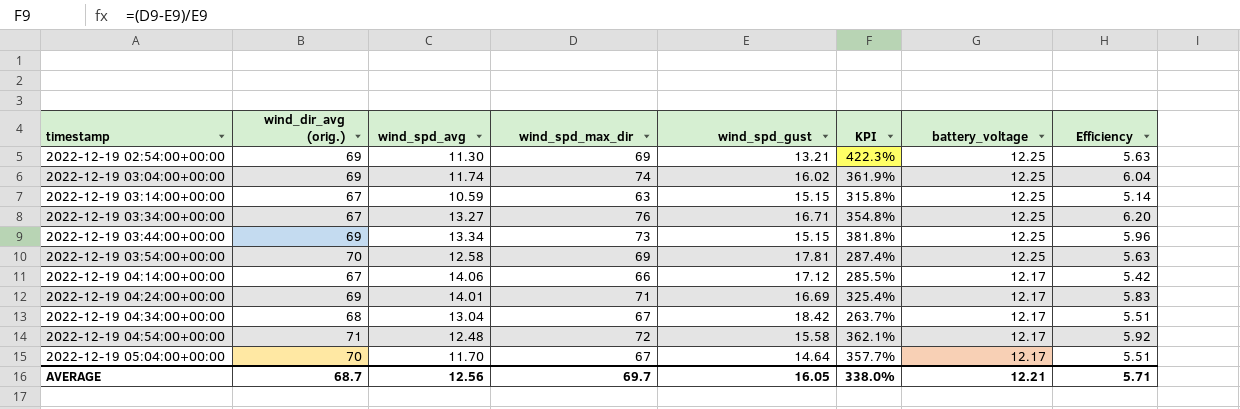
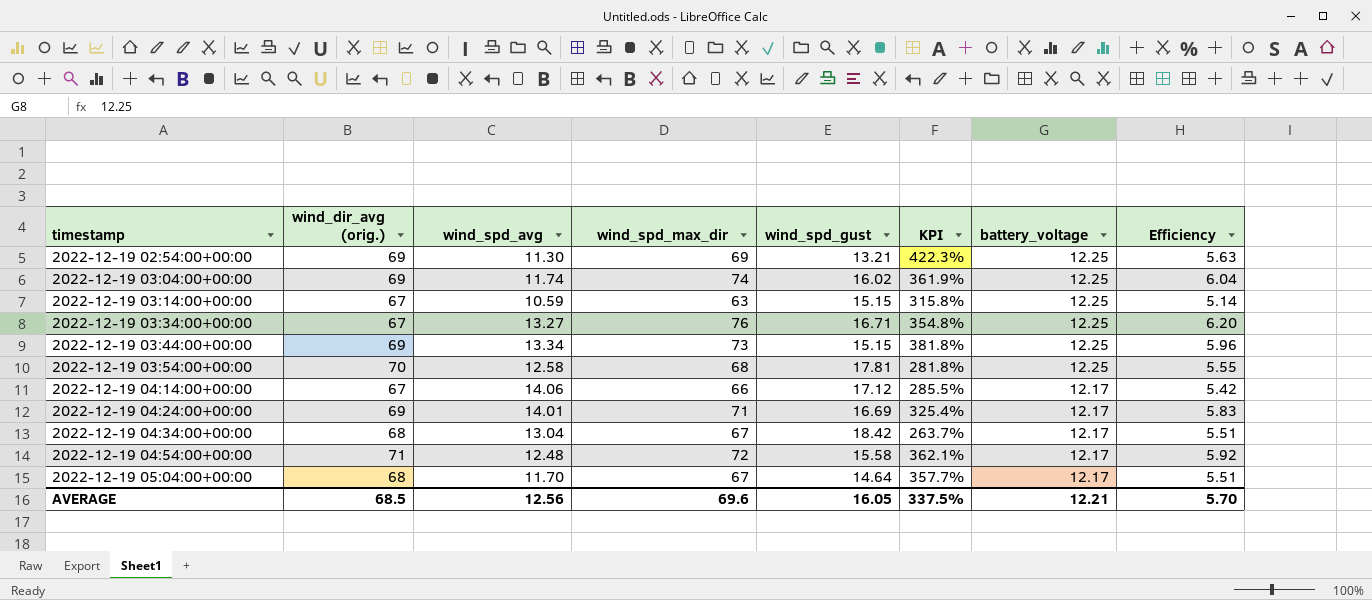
2022-12-19 03:54:00+00:00 | wind_spd_max_dir: 69 -> 68
2022-12-19 03:54:00+00:00 | KPI: 287.4% -> 281.8%
2022-12-19 03:54:00+00:00 | Efficiency: 5.63 -> 5.55
2022-12-19 05:04:00+00:00 | wind_dir_avg (orig.): 70 -> 68
AVERAGE | wind_dir_avg (orig.): 68.7 -> 68.5
AVERAGE | wind_spd_max_dir: 69.7 -> 69.6
AVERAGE | KPI: 338.0% -> 337.5%
AVERAGE | Efficiency: 5.71 -> 5.70

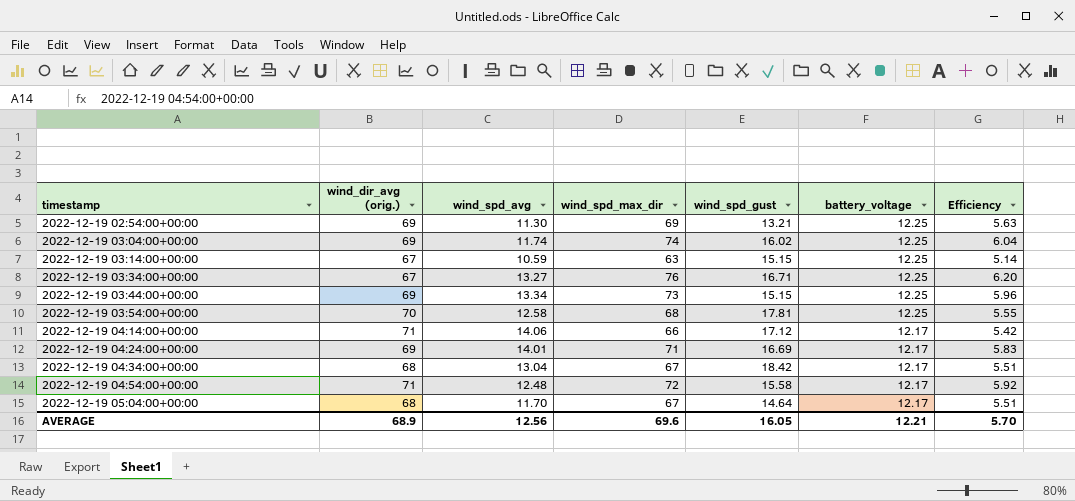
column KPI | formula: ([wind_spd_max_dir] - [wind_spd_gust]) / [wind_spd_gust] -> none
2022-12-19 04:14:00+00:00 | wind_dir_avg (orig.): 67 -> 71
AVERAGE | wind_dir_avg (orig.): 68.5 -> 68.9

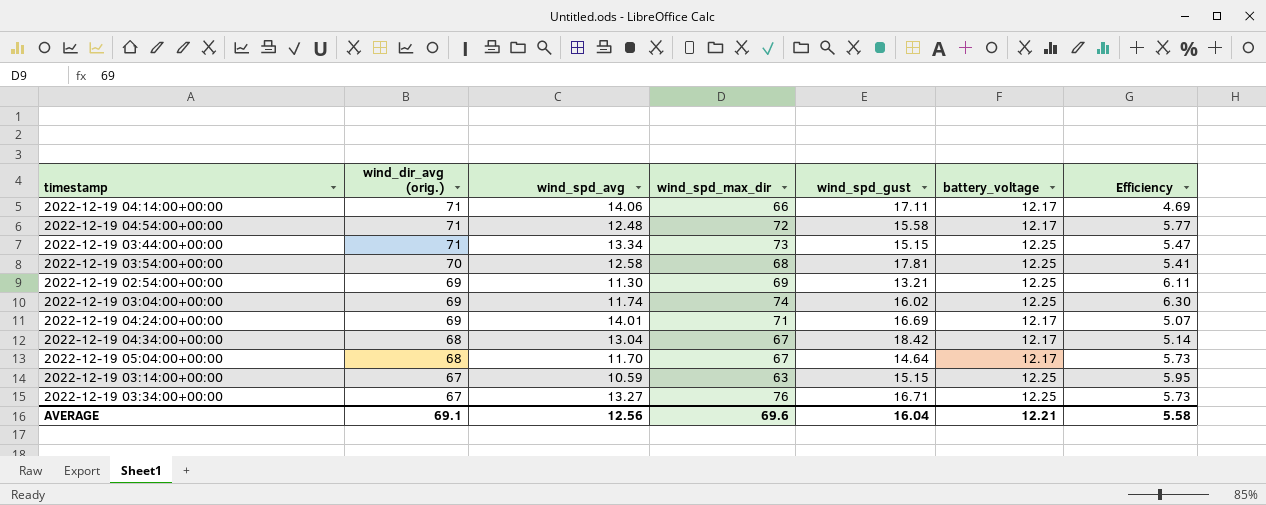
row order: timestamp ascending -> wind_dir_avg (orig.) descending
column Efficiency | formula: [wind_spd_max_dir] / [battery_voltage] -> [wind_spd_max_dir] / [wind_spd_avg]
2022-12-19 04:14:00+00:00 | wind_spd_gust: 17.12 -> 17.11
2022-12-19 03:44:00+00:00 | wind_dir_avg (orig.): 69 -> 71
AVERAGE | wind_dir_avg (orig.): 68.9 -> 69.1
AVERAGE | wind_spd_gust: 16.05 -> 16.04
AVERAGE | Efficiency: 5.70 -> 5.58

